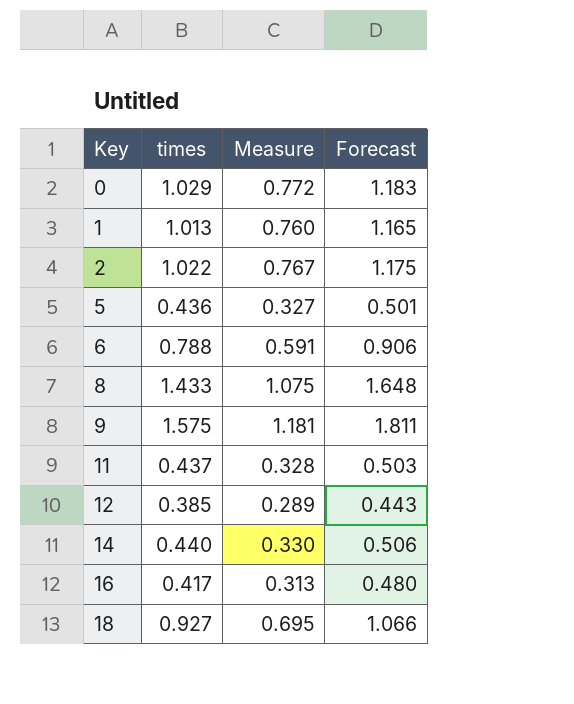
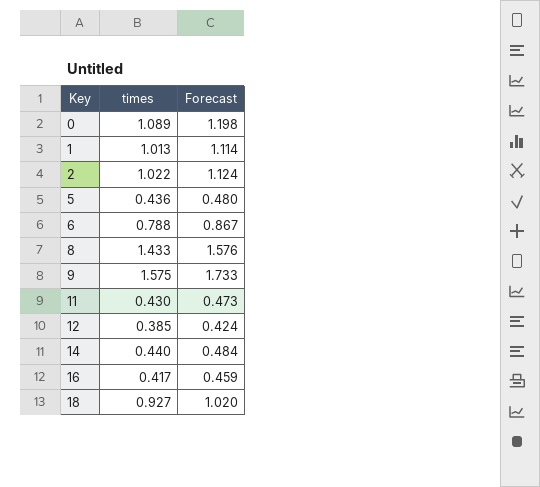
column Measure | formula: [times] * 0.75 -> none
column Forecast | formula: [times] * 1.15 -> [times] * 1.1
0 | times: 1.029 -> 1.089
11 | times: 0.437 -> 0.430

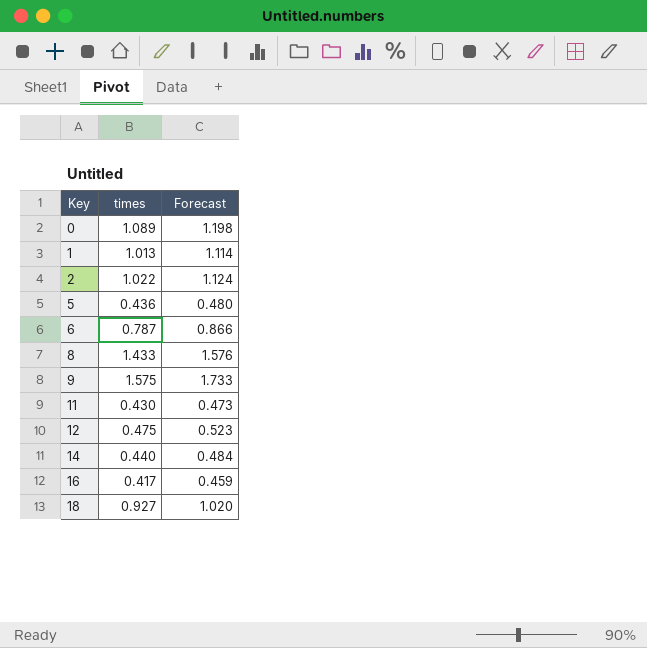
6 | times: 0.788 -> 0.787
6 | Forecast: 0.867 -> 0.866
12 | times: 0.385 -> 0.475
12 | Forecast: 0.424 -> 0.523

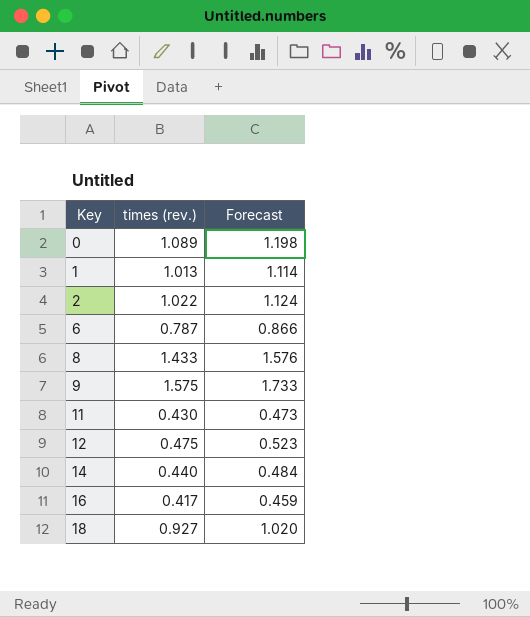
column name: times -> times (rev.)
row 5: 0.436 | 0.480 -> none

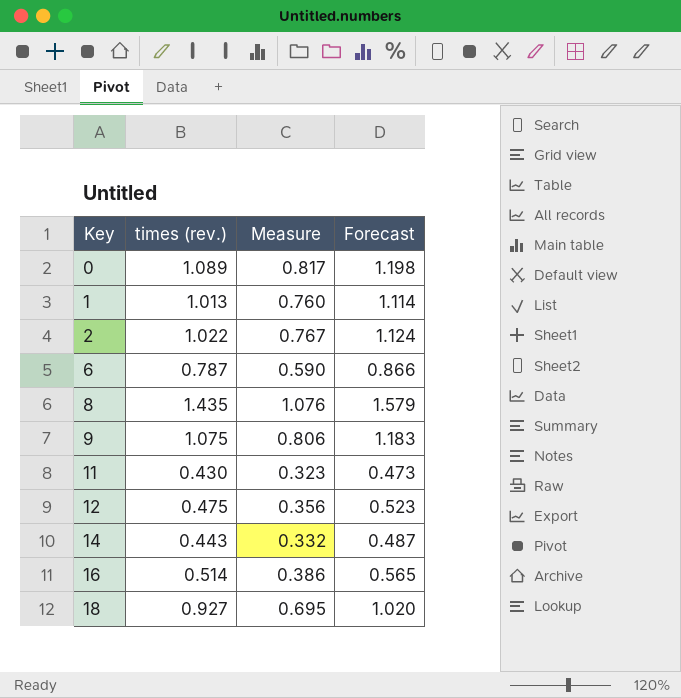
column Measure | formula: none -> [times (rev.)] * 0.75
8 | times (rev.): 1.433 -> 1.435
8 | Forecast: 1.576 -> 1.579
9 | times (rev.): 1.575 -> 1.075
9 | Forecast: 1.733 -> 1.183
14 | times (rev.): 0.440 -> 0.443
14 | Forecast: 0.484 -> 0.487
16 | times (rev.): 0.417 -> 0.514
16 | Forecast: 0.459 -> 0.565

